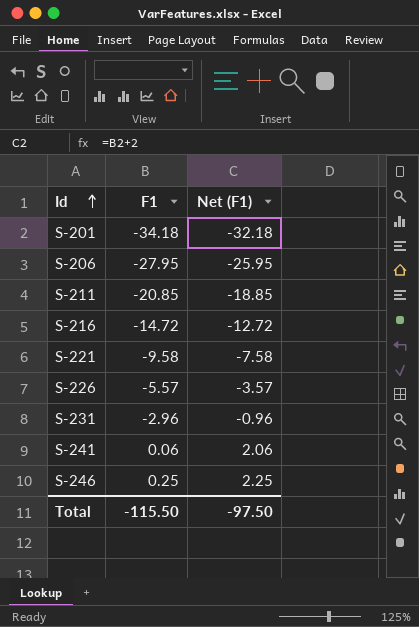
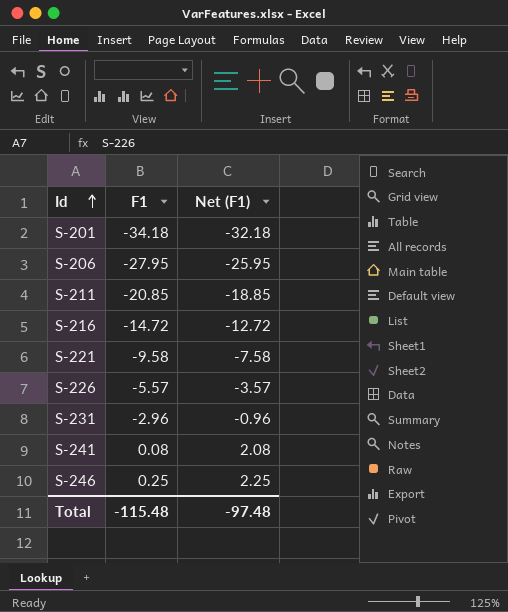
S-241 | F1: 0.06 -> 0.08
S-241 | Net (F1): 2.06 -> 2.08
Total | F1: -115.50 -> -115.48
Total | Net (F1): -97.50 -> -97.48

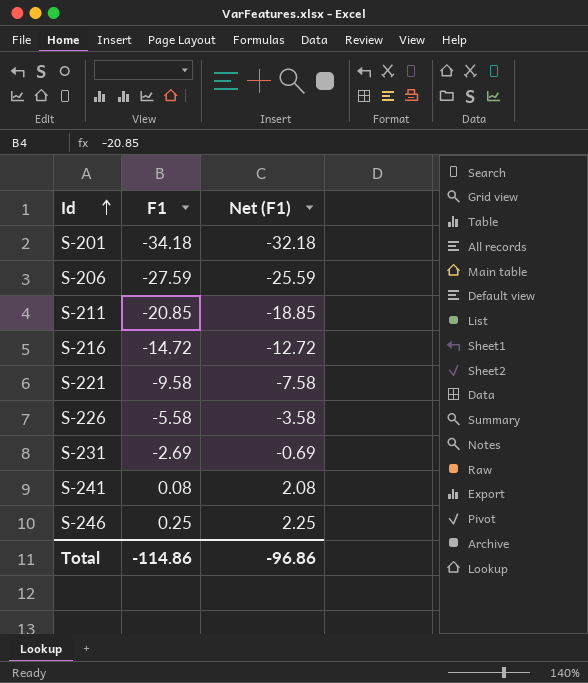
S-206 | F1: -27.95 -> -27.59
S-206 | Net (F1): -25.95 -> -25.59
S-226 | F1: -5.57 -> -5.58
S-226 | Net (F1): -3.57 -> -3.58
S-231 | F1: -2.96 -> -2.69
S-231 | Net (F1): -0.96 -> -0.69
Total | F1: -115.48 -> -114.86
Total | Net (F1): -97.48 -> -96.86

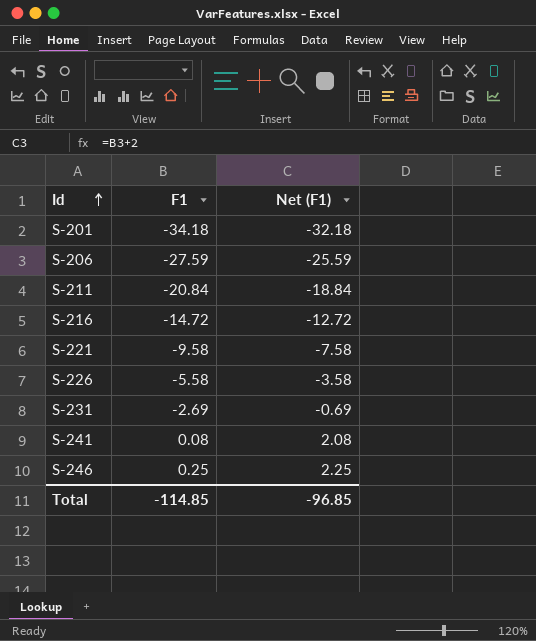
S-211 | F1: -20.85 -> -20.84
S-211 | Net (F1): -18.85 -> -18.84
Total | F1: -114.86 -> -114.85
Total | Net (F1): -96.86 -> -96.85

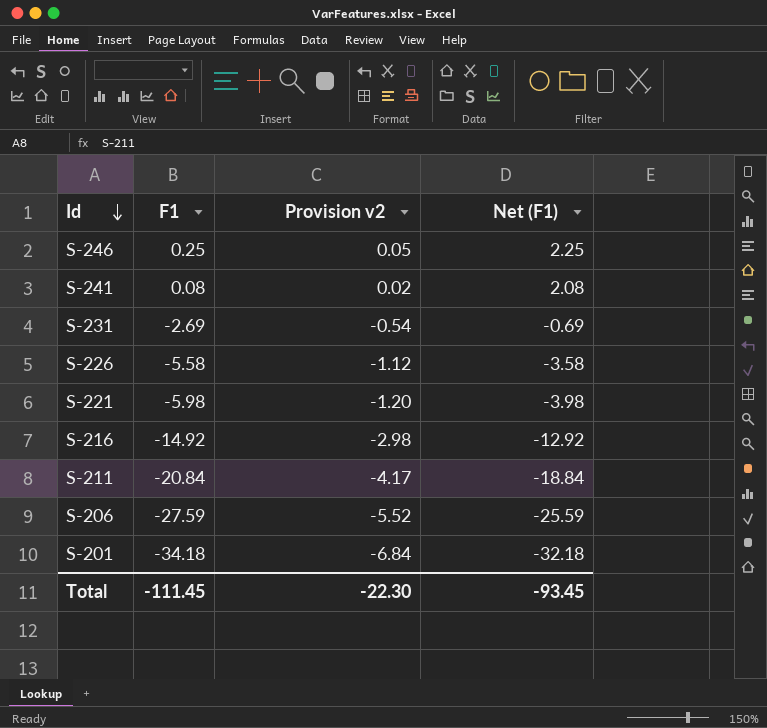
row order: Id ascending -> Id descending
column Provision v2 | formula: none -> [F1] * 0.2
S-221 | F1: -9.58 -> -5.98
S-221 | Net (F1): -7.58 -> -3.98
S-216 | F1: -14.72 -> -14.92
S-216 | Net (F1): -12.72 -> -12.92
Total | F1: -114.85 -> -111.45
Total | Net (F1): -96.85 -> -93.45

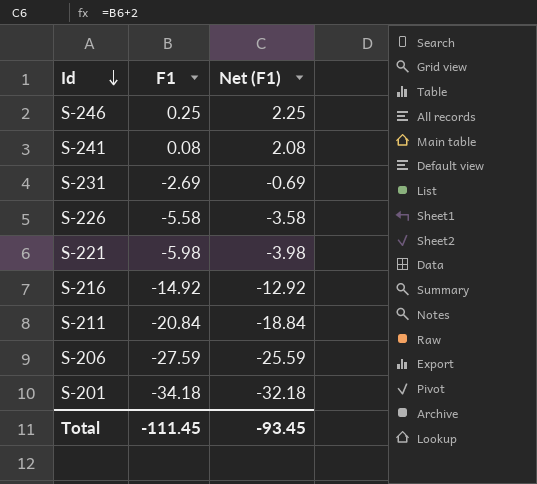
column Provision v2 | formula: [F1] * 0.2 -> none

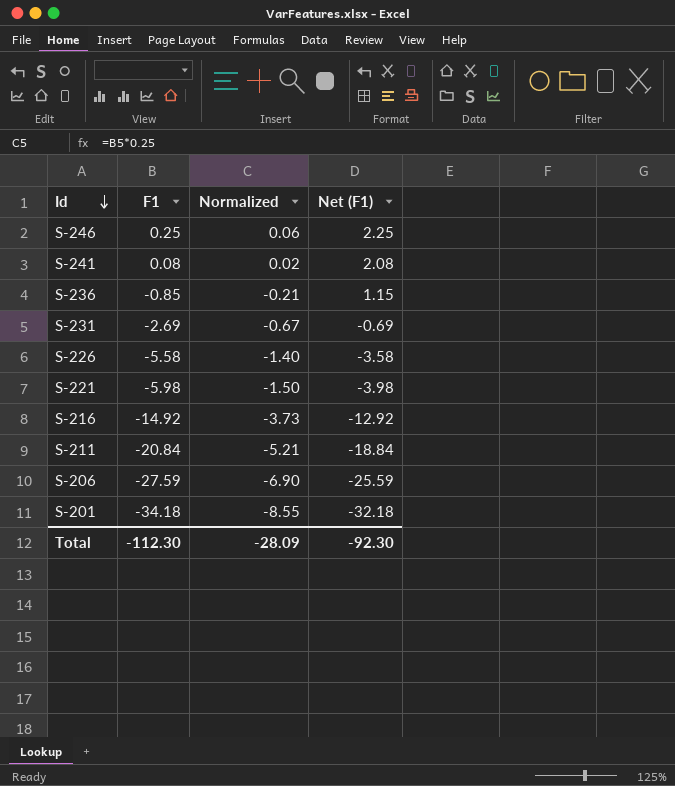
column Normalized | formula: none -> [F1] * 0.25
row S-236: none -> -0.85 | -0.21 | 1.15
Total | F1: -111.45 -> -112.30
Total | Net (F1): -93.45 -> -92.30

